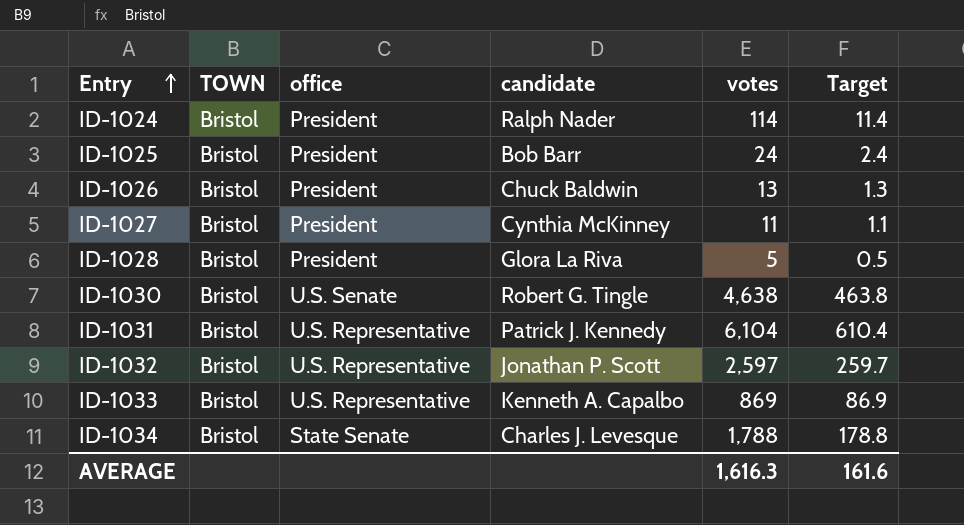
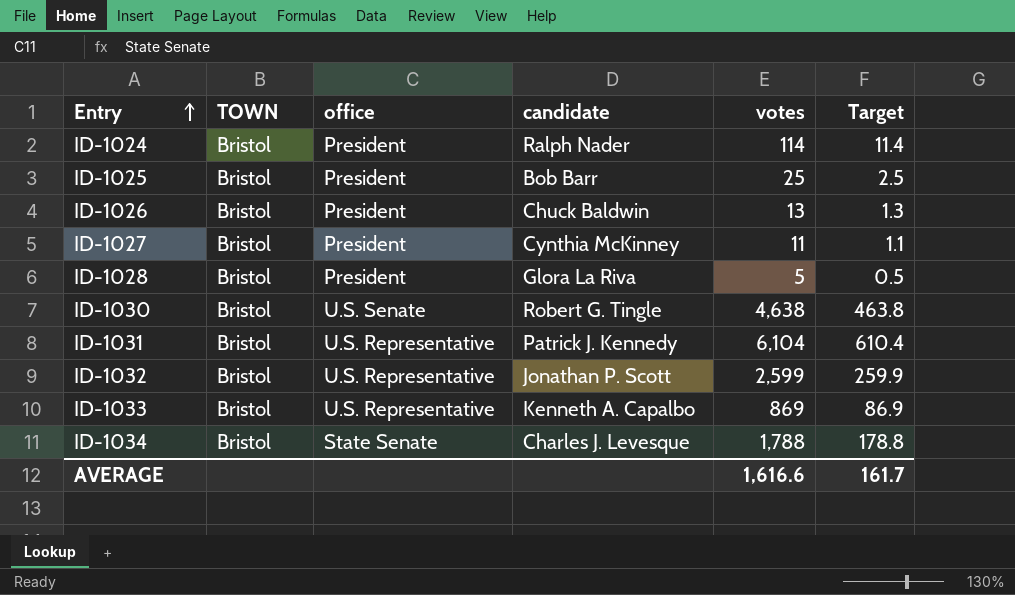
ID-1025 | votes: 24 -> 25
ID-1025 | Target: 2.4 -> 2.5
ID-1032 | votes: 2,597 -> 2,599
ID-1032 | Target: 259.7 -> 259.9
AVERAGE | votes: 1,616.3 -> 1,616.6
AVERAGE | Target: 161.6 -> 161.7

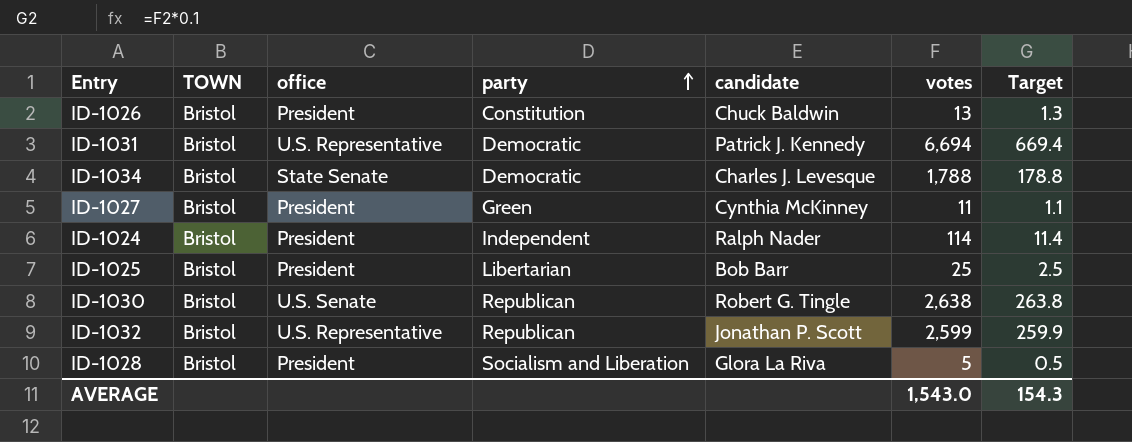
row order: Entry ascending -> party ascending
column party | position: none -> 4
row ID-1033: Bristol | U.S. Representative | Kenneth A. Capalbo | 869 | 86.9 -> none
ID-1031 | votes: 6,104 -> 6,694
ID-1031 | Target: 610.4 -> 669.4
ID-1030 | votes: 4,638 -> 2,638
ID-1030 | Target: 463.8 -> 263.8
AVERAGE | votes: 1,616.6 -> 1,543.0
AVERAGE | Target: 161.7 -> 154.3

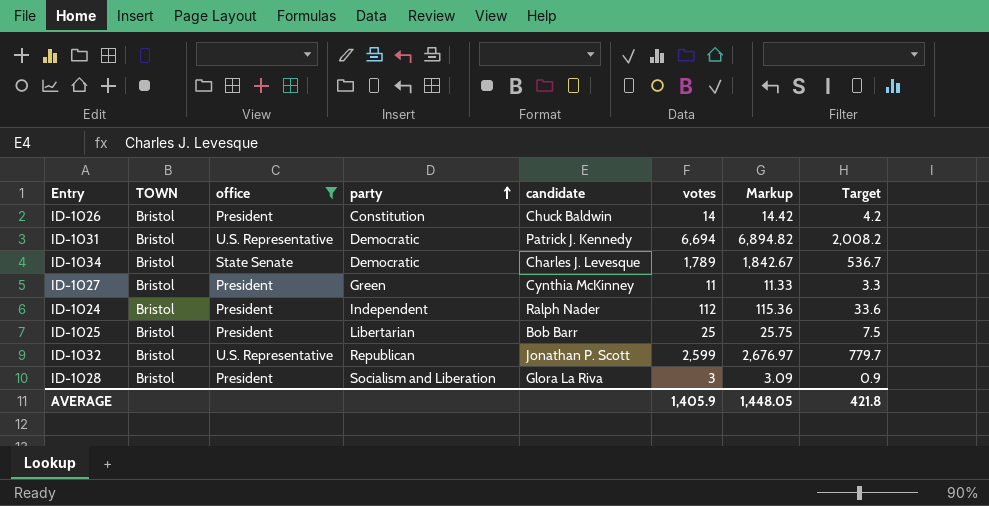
filter: none -> office != U.S. Senate
column Markup | formula: none -> [votes] * 1.03
column Target | formula: [votes] * 0.1 -> [votes] * 0.3
ID-1026 | votes: 13 -> 14
ID-1034 | votes: 1,788 -> 1,789
ID-1024 | votes: 114 -> 112
ID-1028 | votes: 5 -> 3
AVERAGE | votes: 1,543.0 -> 1,405.9
AVERAGE | Target: 154.3 -> 421.8

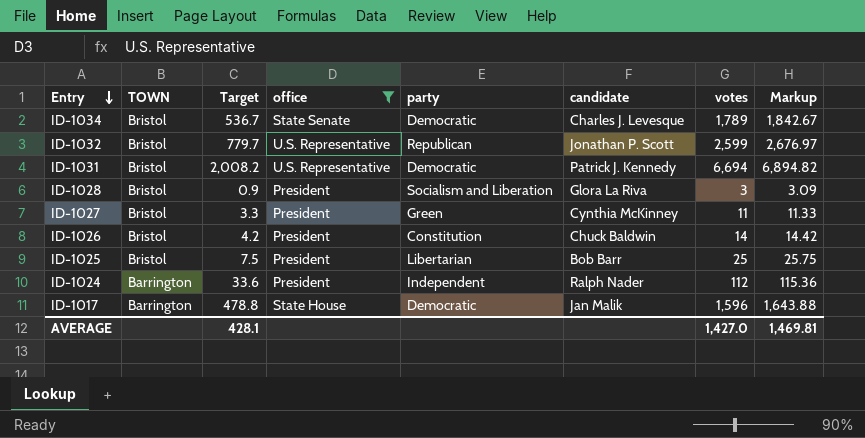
row order: party ascending -> Entry descending
column Target | position: 8 -> 3
ID-1024 | TOWN: Bristol -> Barrington
row ID-1017: none -> Barrington | 478.8 | State House | Democratic | Jan Malik | 1,596 | 1,643.88
AVERAGE | Target: 421.8 -> 428.1
AVERAGE | votes: 1,405.9 -> 1,427.0
AVERAGE | Markup: 1,448.05 -> 1,469.81

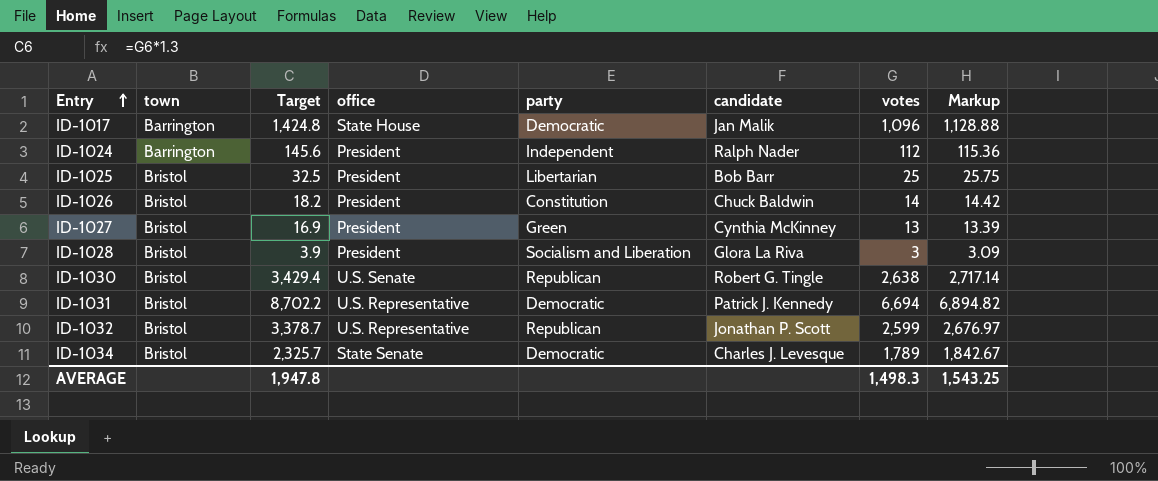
filter: office != U.S. Senate -> none
row order: Entry descending -> Entry ascending
column name: TOWN -> town
column Target | formula: [votes] * 0.3 -> [votes] * 1.3
ID-1017 | votes: 1,596 -> 1,096
ID-1017 | Markup: 1,643.88 -> 1,128.88
ID-1027 | votes: 11 -> 13
ID-1027 | Markup: 11.33 -> 13.39
AVERAGE | Target: 428.1 -> 1,947.8
AVERAGE | votes: 1,427.0 -> 1,498.3
AVERAGE | Markup: 1,469.81 -> 1,543.25

